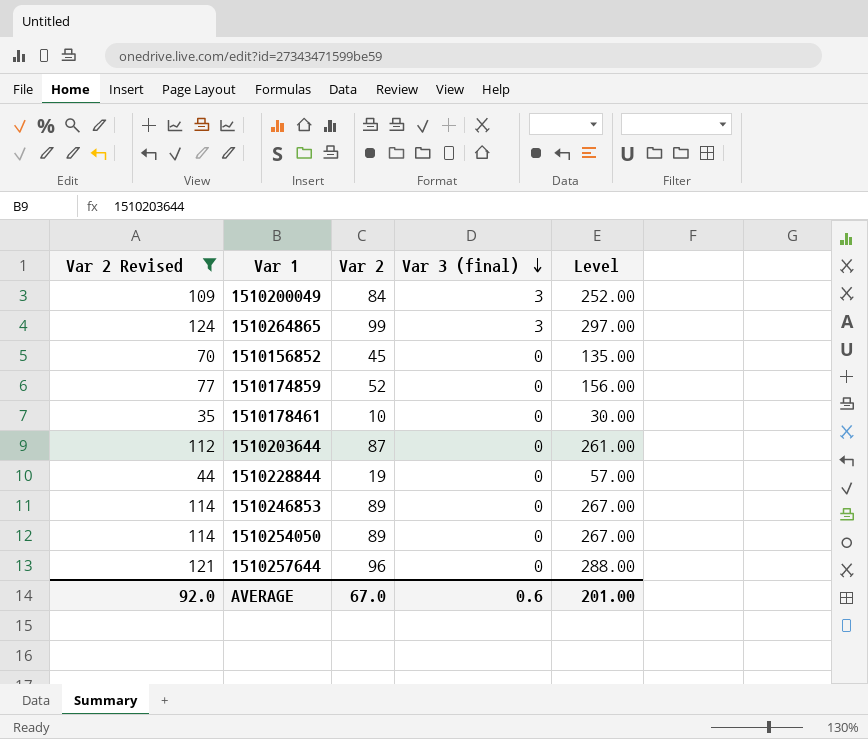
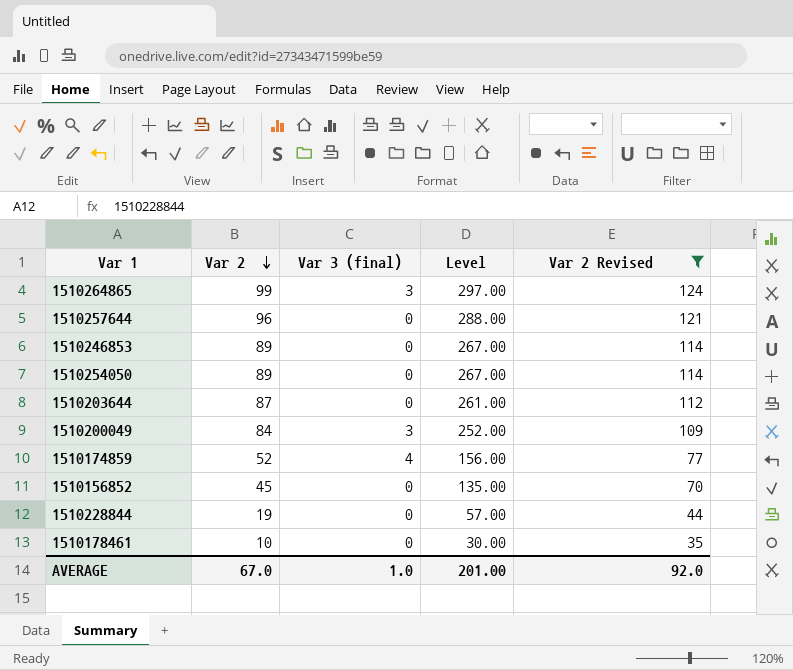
row order: Var 3 (final) descending -> Var 2 descending
column Var 2 Revised | position: 1 -> 5
1510174859 | Var 3 (final): 0 -> 4
AVERAGE | Var 3 (final): 0.6 -> 1.0

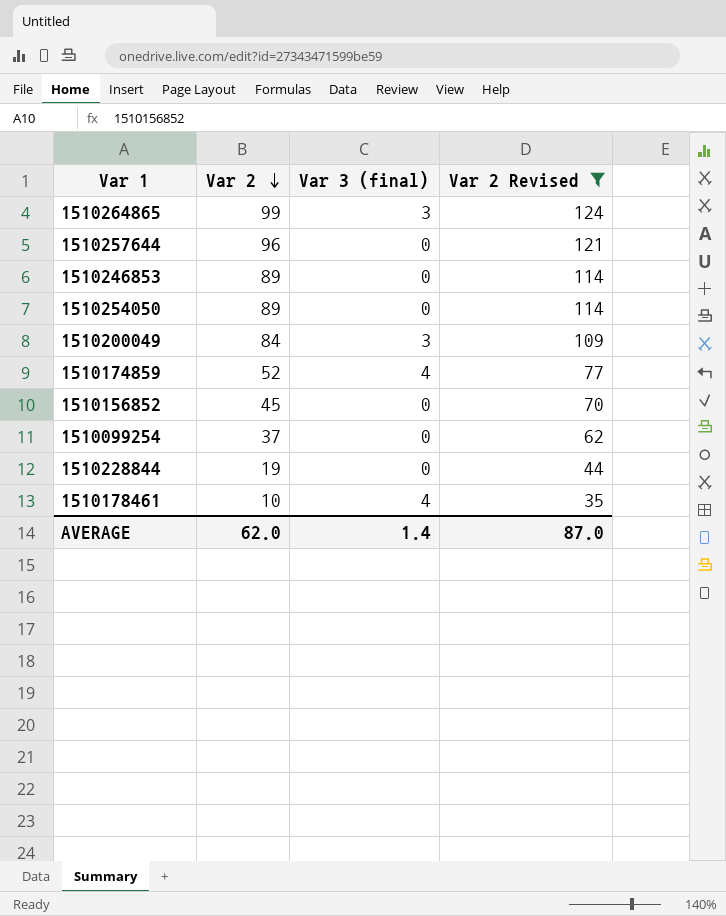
column Level | formula: [Var 2] * 3 -> none
row 1510203644: 87 | 0 | 261.00 | 112 -> none
row 1510099254: none -> 37 | 0 | 62
1510178461 | Var 3 (final): 0 -> 4
AVERAGE | Var 2: 67.0 -> 62.0
AVERAGE | Var 3 (final): 1.0 -> 1.4
AVERAGE | Var 2 Revised: 92.0 -> 87.0

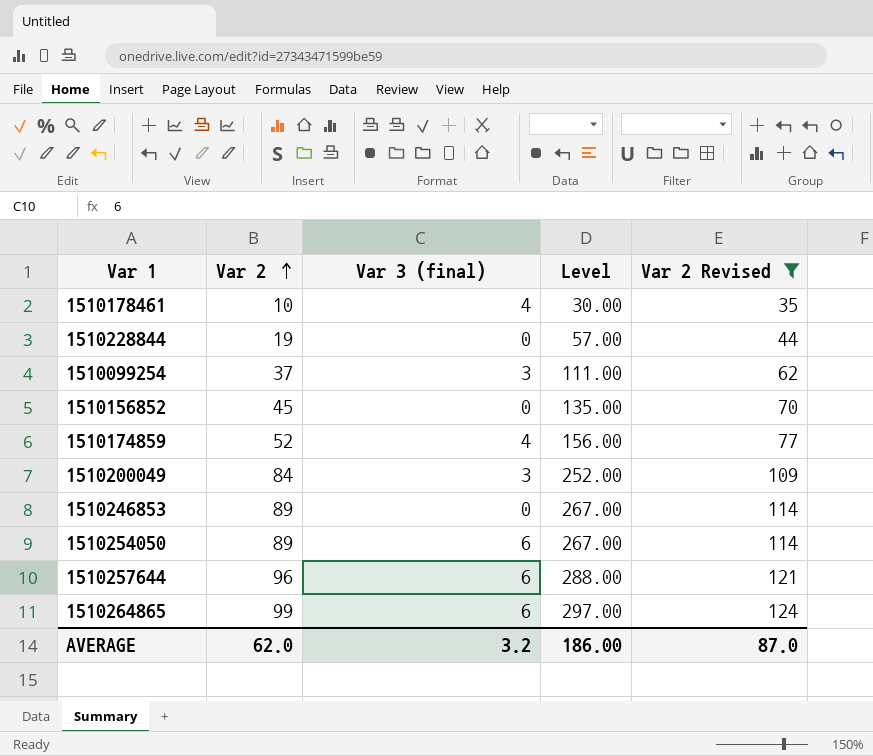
row order: Var 2 descending -> Var 2 ascending
column Level | formula: none -> [Var 2] * 3
1510099254 | Var 3 (final): 0 -> 3
1510254050 | Var 3 (final): 0 -> 6
1510257644 | Var 3 (final): 0 -> 6
1510264865 | Var 3 (final): 3 -> 6
AVERAGE | Var 3 (final): 1.4 -> 3.2

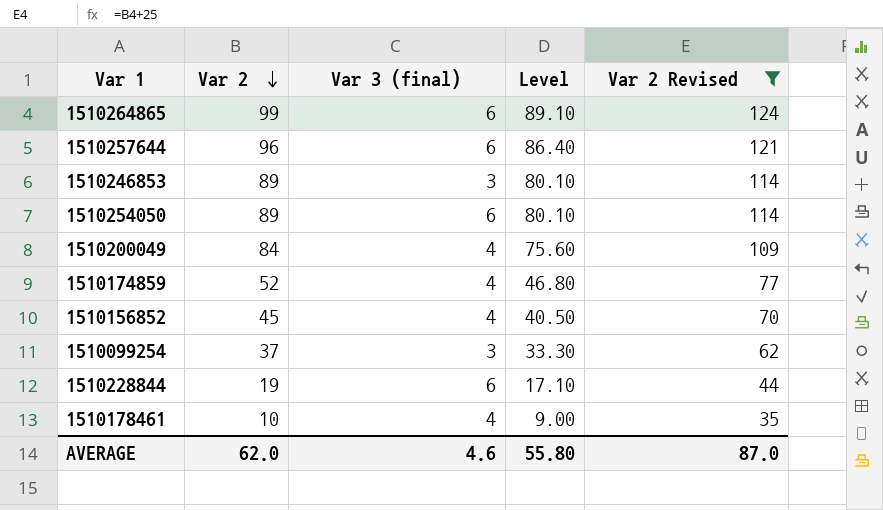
row order: Var 2 ascending -> Var 2 descending
column Level | formula: [Var 2] * 3 -> [Var 2] * 0.9
1510246853 | Var 3 (final): 0 -> 3
1510200049 | Var 3 (final): 3 -> 4
1510156852 | Var 3 (final): 0 -> 4
1510228844 | Var 3 (final): 0 -> 6
AVERAGE | Var 3 (final): 3.2 -> 4.6
AVERAGE | Level: 186.00 -> 55.80

